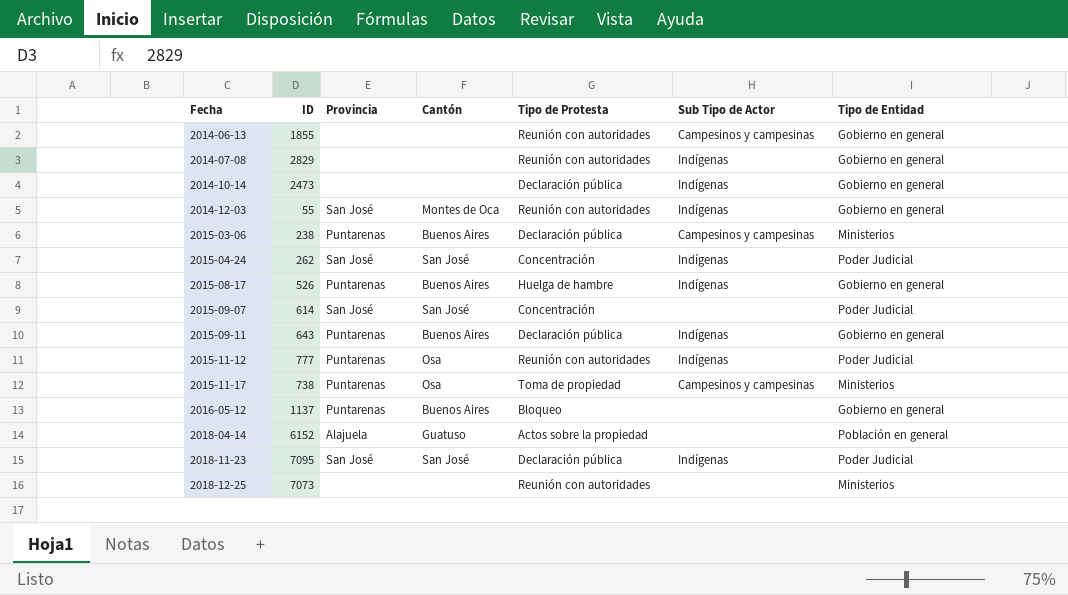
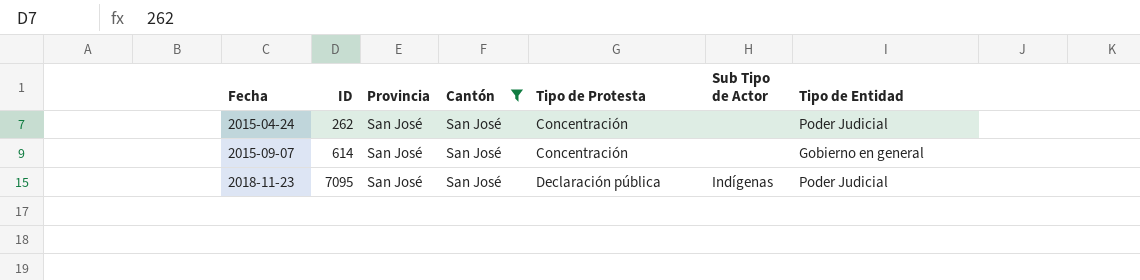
filter: none -> Cantón = San José
2015-04-24 | Sub Tipo de Actor: Indígenas -> none
2015-09-07 | Tipo de Entidad: Poder Judicial -> Gobierno en general

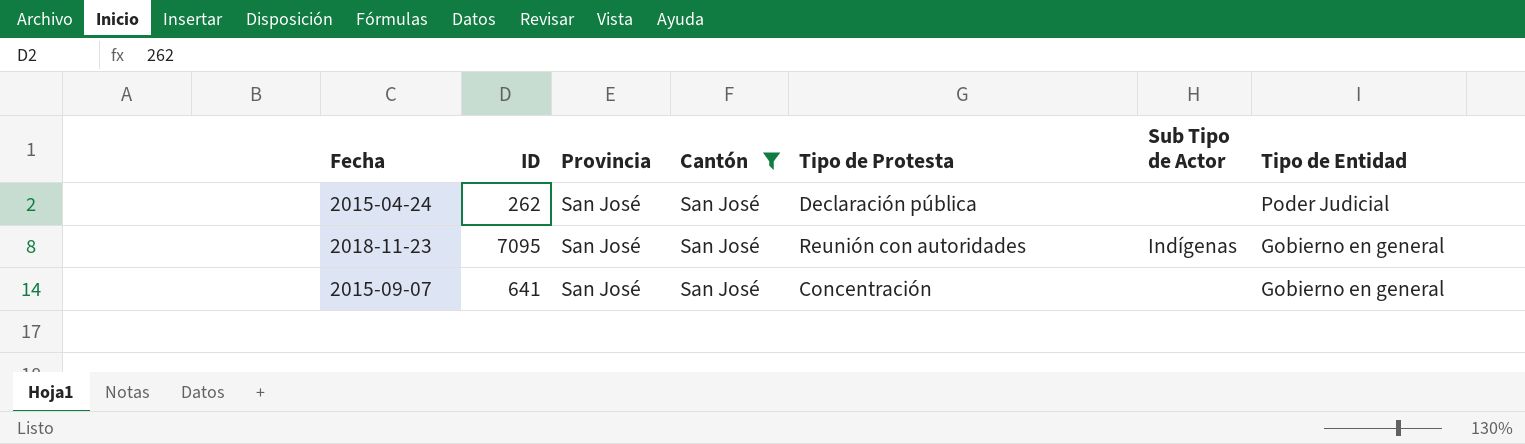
row order: Fecha ascending -> Tipo de Entidad descending
2015-04-24 | Tipo de Protesta: Concentración -> Declaración pública
2018-11-23 | Tipo de Protesta: Declaración pública -> Reunión con autoridades
2018-11-23 | Tipo de Entidad: Poder Judicial -> Gobierno en general
2015-09-07 | ID: 614 -> 641

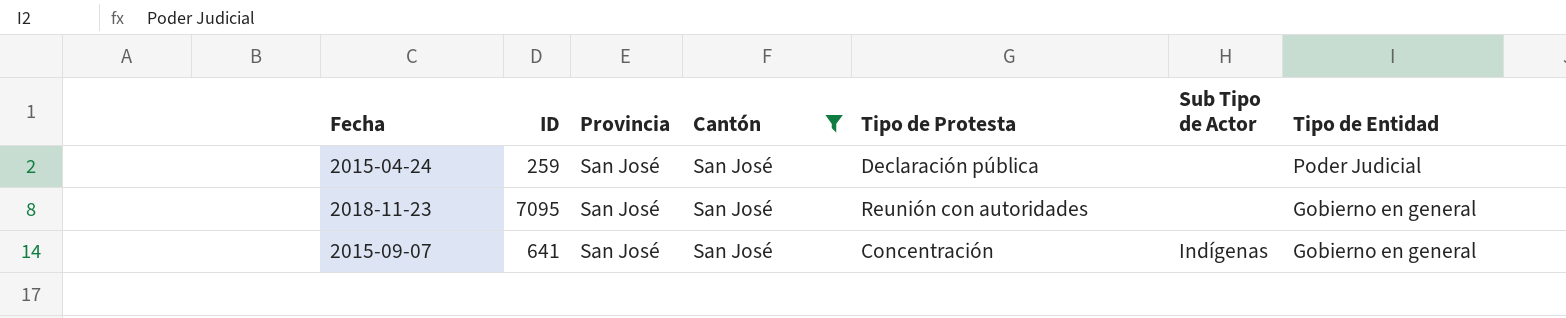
2015-04-24 | ID: 262 -> 259
2018-11-23 | Sub Tipo de Actor: Indígenas -> none
2015-09-07 | Sub Tipo de Actor: none -> Indígenas

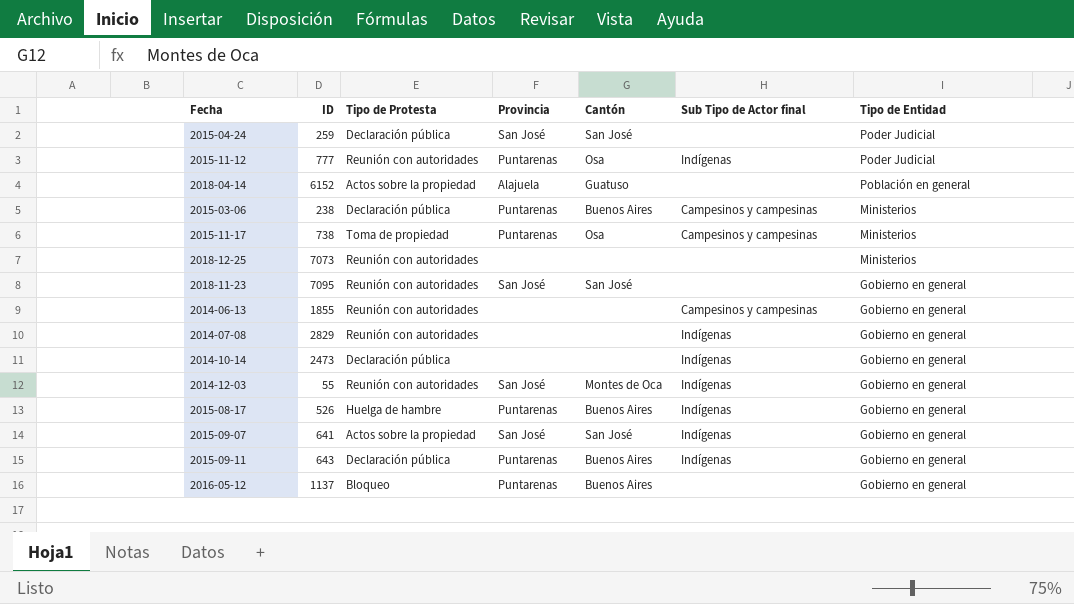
filter: Cantón = San José -> none
column Tipo de Protesta | position: 5 -> 3
column name: Sub Tipo de Actor -> Sub Tipo de Actor final
2015-09-07 | Tipo de Protesta: Concentración -> Actos sobre la propiedad

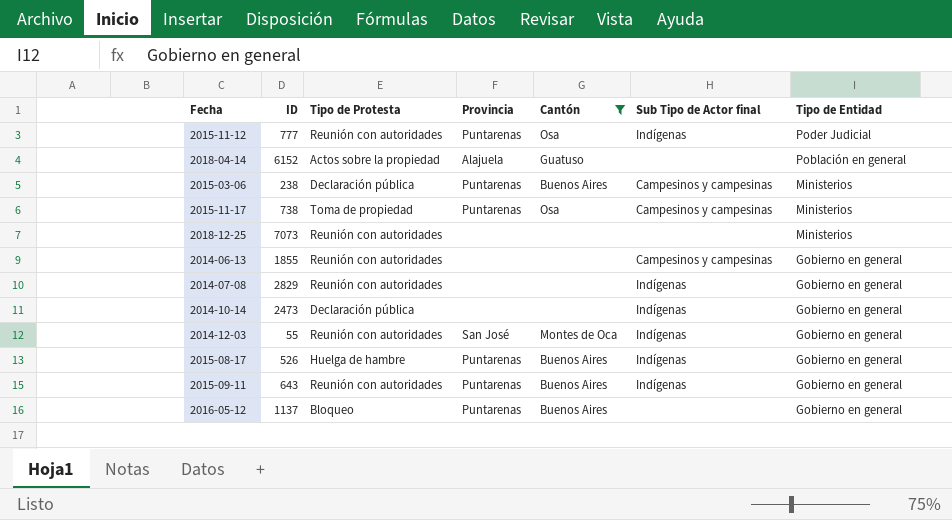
filter: none -> Cantón != San José
2015-09-11 | Tipo de Protesta: Declaración pública -> Reunión con autoridades

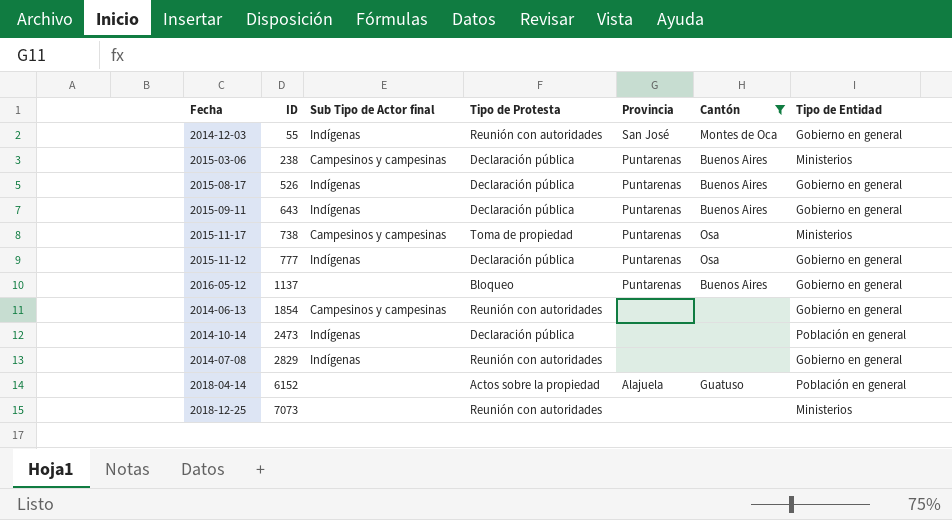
row order: Tipo de Entidad descending -> ID ascending
column Sub Tipo de Actor final | position: 6 -> 3
2015-08-17 | Tipo de Protesta: Huelga de hambre -> Declaración pública
2015-09-11 | Tipo de Protesta: Reunión con autoridades -> Declaración pública
2015-11-12 | Tipo de Protesta: Reunión con autoridades -> Declaración pública
2015-11-12 | Tipo de Entidad: Poder Judicial -> Gobierno en general
2014-06-13 | ID: 1855 -> 1854
2014-10-14 | Tipo de Entidad: Gobierno en general -> Población en general

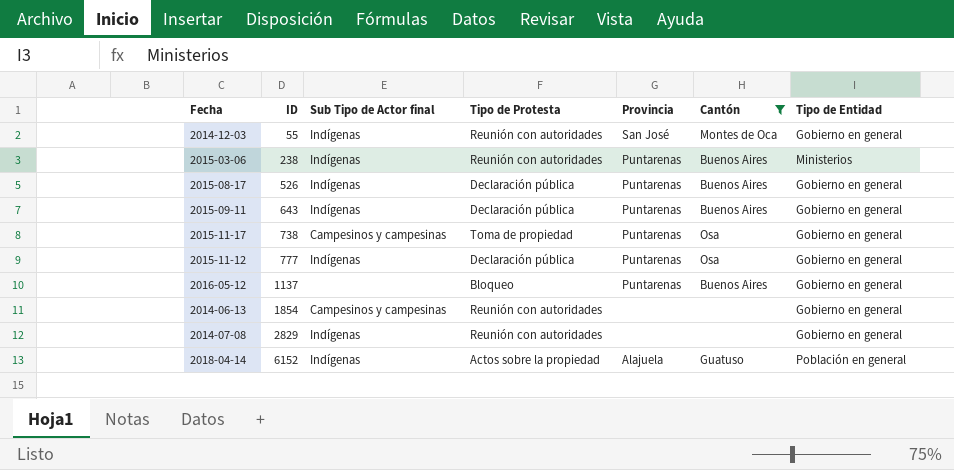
row 2014-10-14: 2473 | Indígenas | Declaración pública | none | none | Población en general -> none
row 2018-12-25: 7073 | none | Reunión con autoridades | none | none | Ministerios -> none
2015-03-06 | Sub Tipo de Actor final: Campesinos y campesinas -> Indígenas
2015-03-06 | Tipo de Protesta: Declaración pública -> Reunión con autoridades
2015-11-17 | Tipo de Entidad: Ministerios -> Gobierno en general
2018-04-14 | Sub Tipo de Actor final: none -> Indígenas

